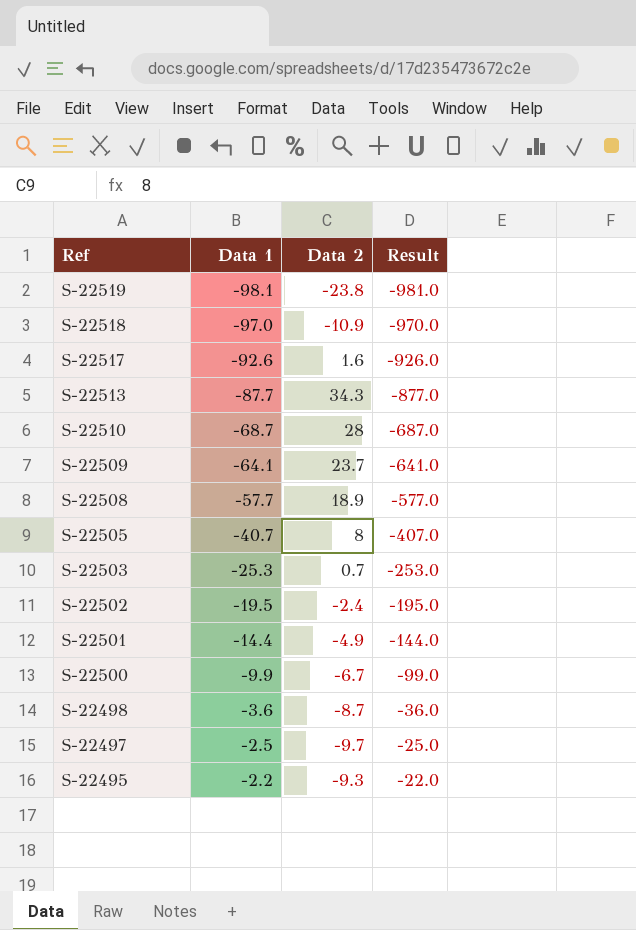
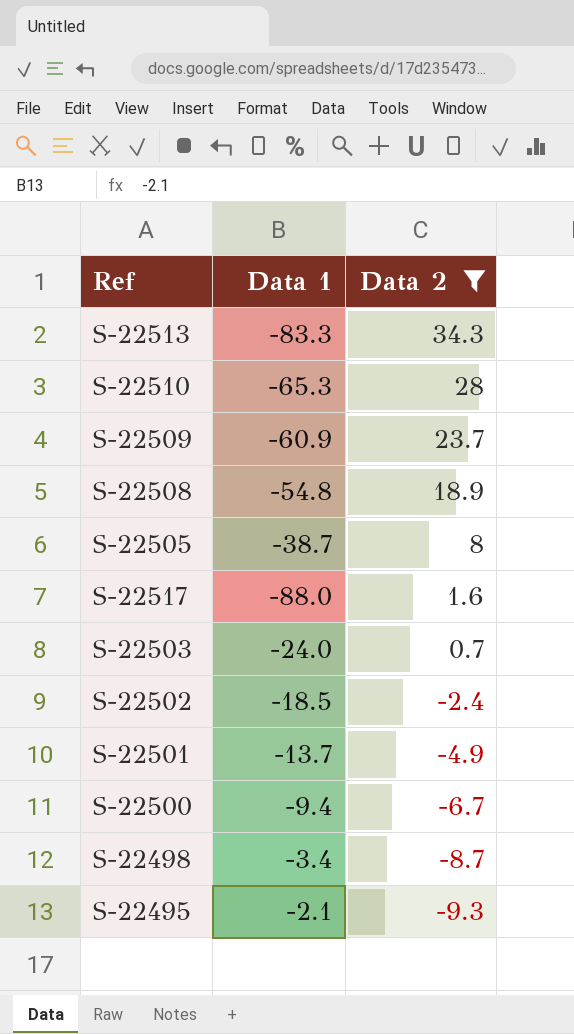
filter: none -> Data 2 >= -9.3
row order: Ref descending -> Data 2 descending
column Result | formula: [Data 1] * 10 -> none
S-22513 | Data 1: -87.7 -> -83.3
S-22510 | Data 1: -68.7 -> -65.3
S-22509 | Data 1: -64.1 -> -60.9
S-22508 | Data 1: -57.7 -> -54.8
S-22505 | Data 1: -40.7 -> -38.7
S-22517 | Data 1: -92.6 -> -88.0
S-22503 | Data 1: -25.3 -> -24.0
S-22502 | Data 1: -19.5 -> -18.5
S-22501 | Data 1: -14.4 -> -13.7
S-22500 | Data 1: -9.9 -> -9.4
S-22498 | Data 1: -3.6 -> -3.4
S-22495 | Data 1: -2.2 -> -2.1

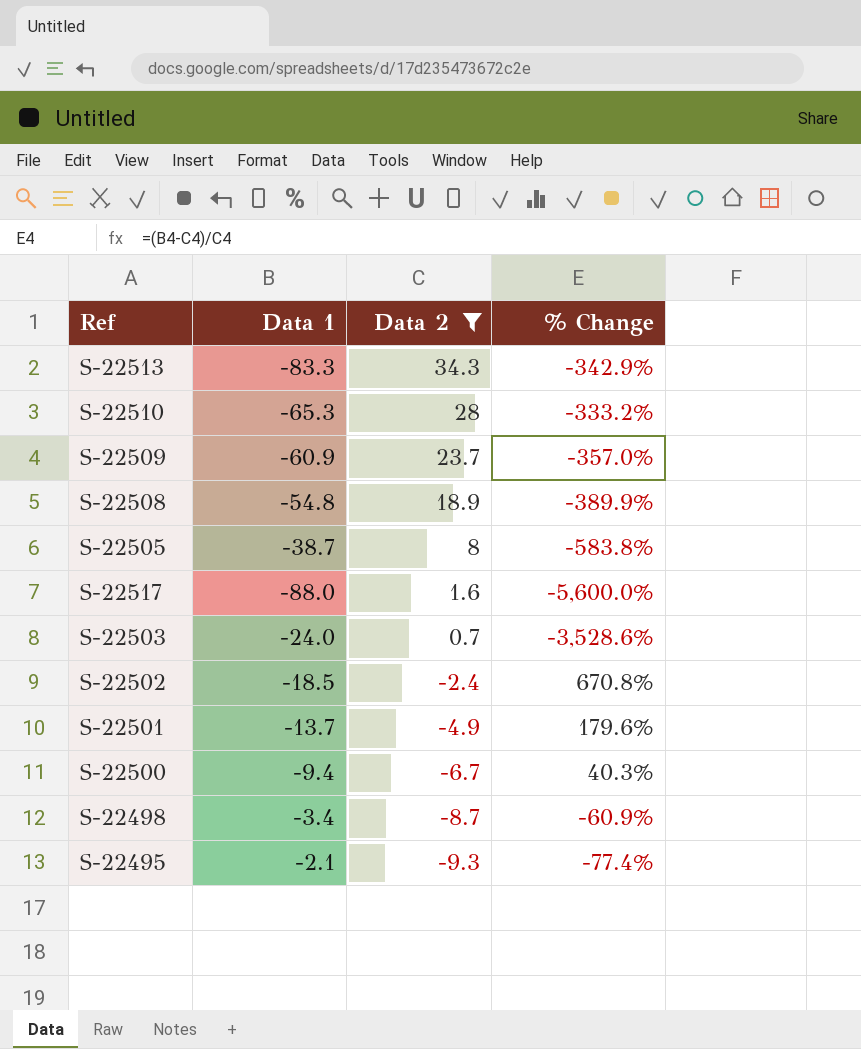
column % Change | formula: none -> ([Data 1] - [Data 2]) / [Data 2]

